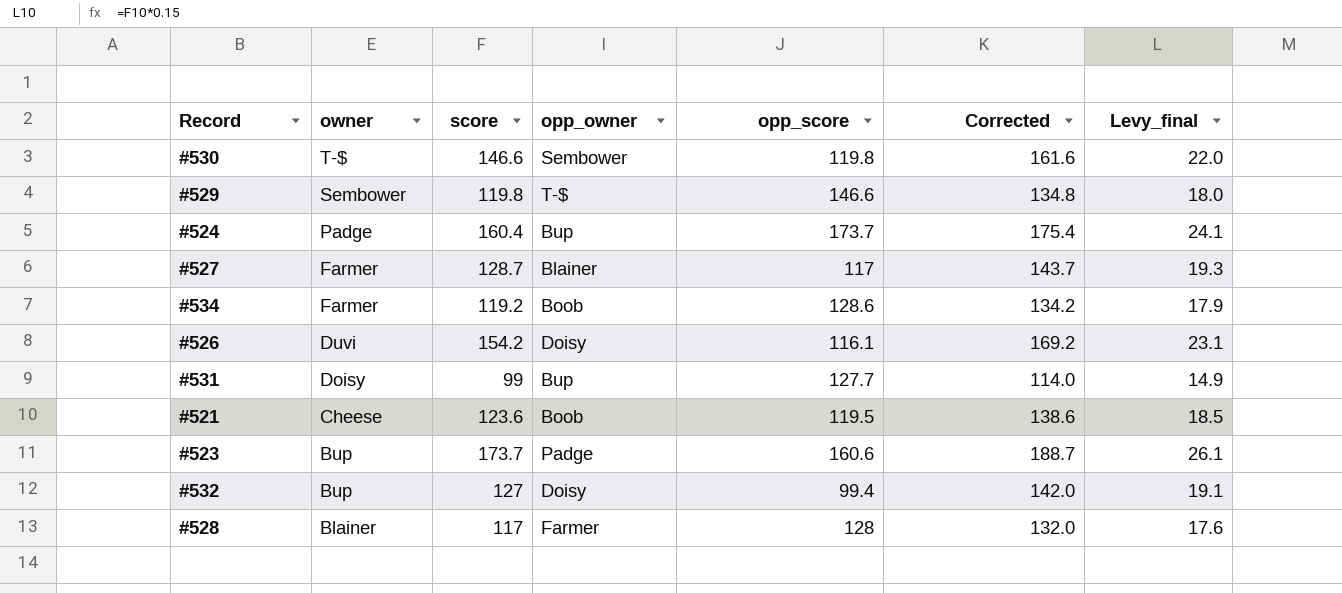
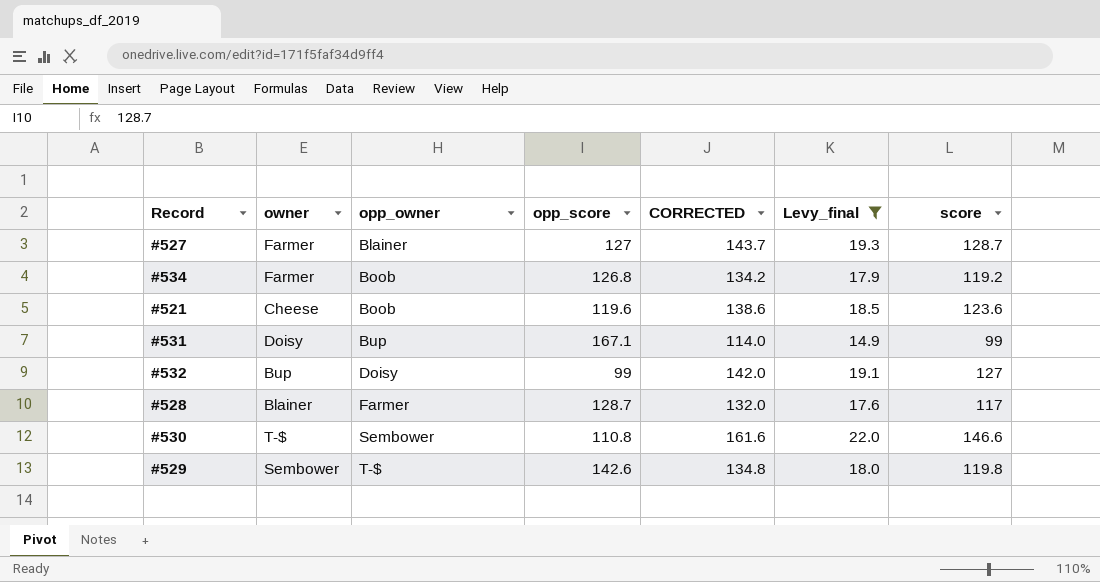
filter: none -> Levy_final <= 22.0
row order: owner descending -> opp_owner ascending
column name: Corrected -> CORRECTED
column score | position: 3 -> 7
#527 | opp_score: 117 -> 127
#534 | opp_score: 128.6 -> 126.8
#521 | opp_score: 119.5 -> 119.6
#531 | opp_score: 127.7 -> 167.1
#532 | opp_score: 99.4 -> 99
#528 | opp_score: 128 -> 128.7
#530 | opp_score: 119.8 -> 110.8
#529 | opp_score: 146.6 -> 142.6

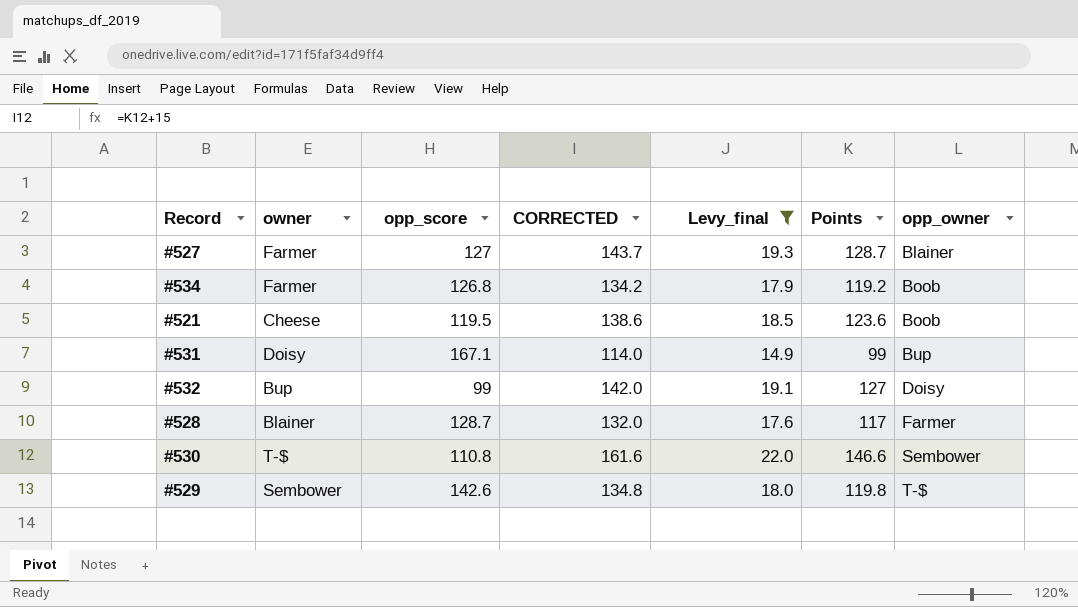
column name: score -> Points
column opp_owner | position: 3 -> 7
#521 | opp_score: 119.6 -> 119.5

